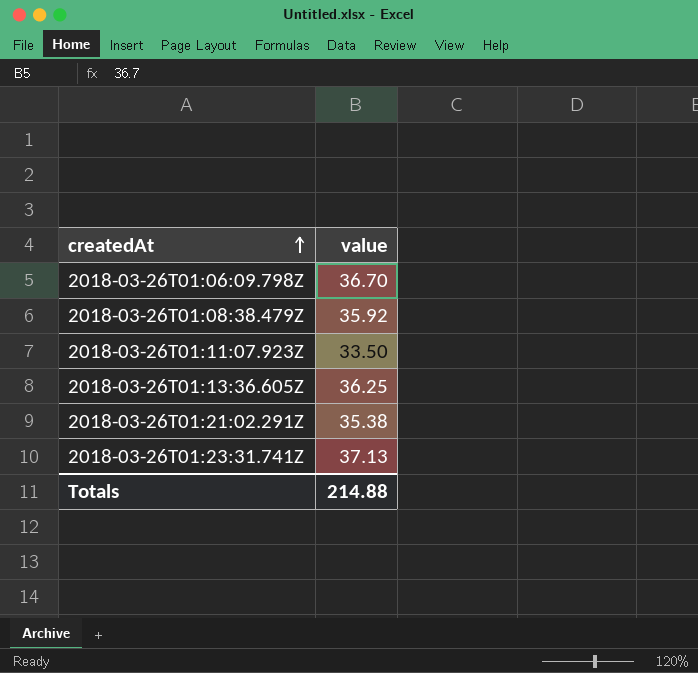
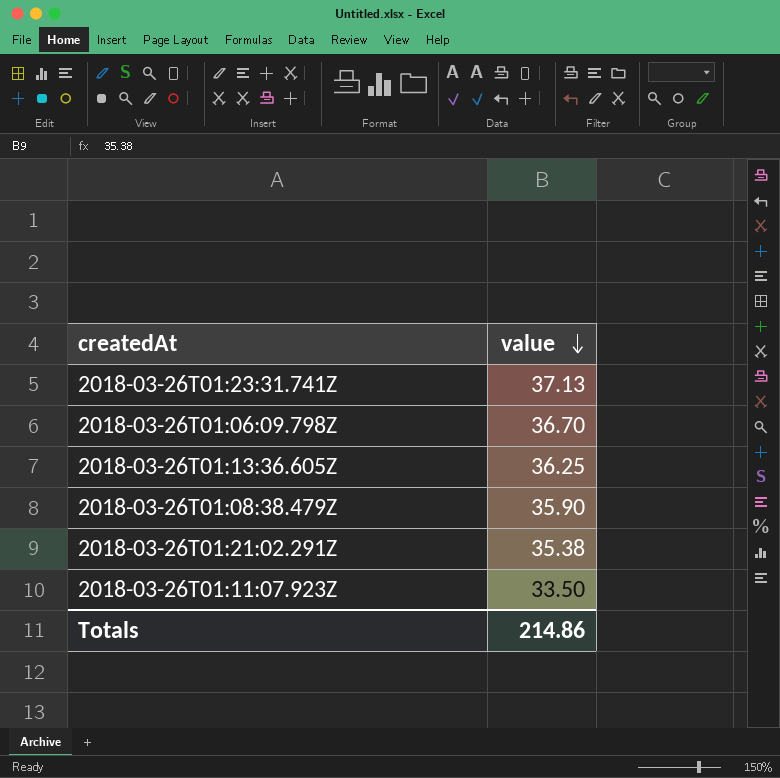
row order: createdAt ascending -> value descending
2018-03-26T01:08:38.479Z | value: 35.92 -> 35.90
Totals | value: 214.88 -> 214.86

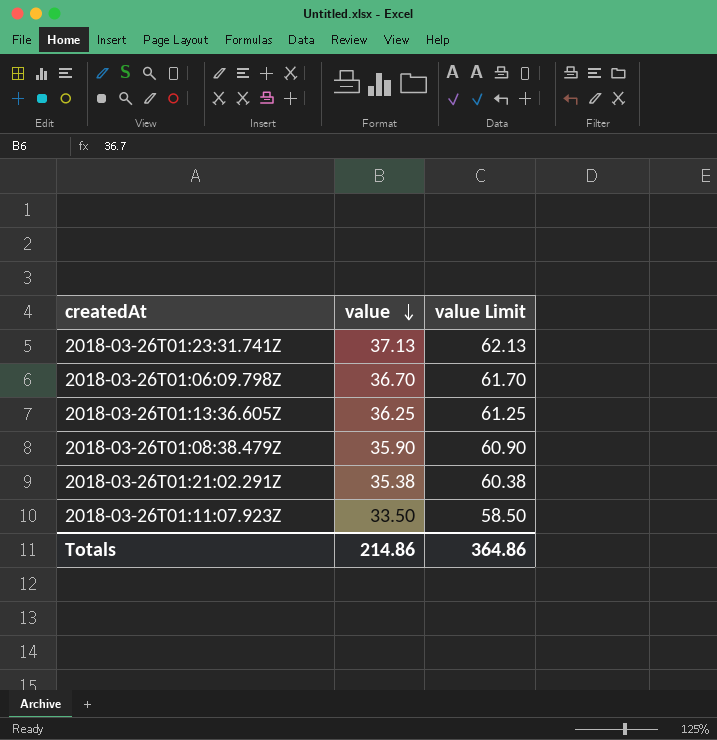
column value Limit | formula: none -> [value] + 25

